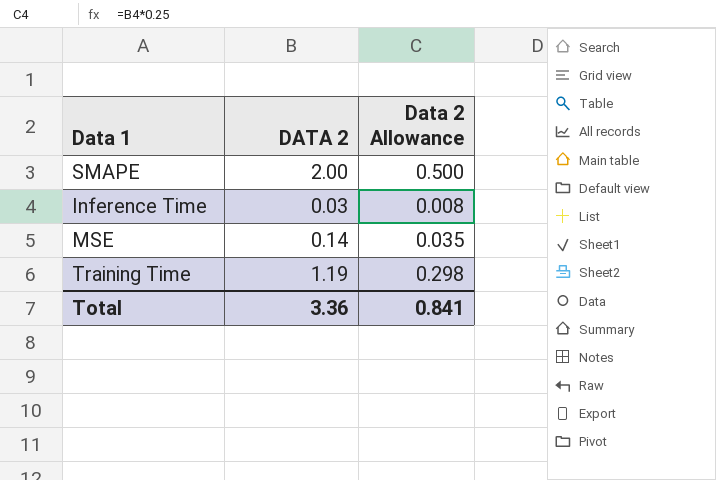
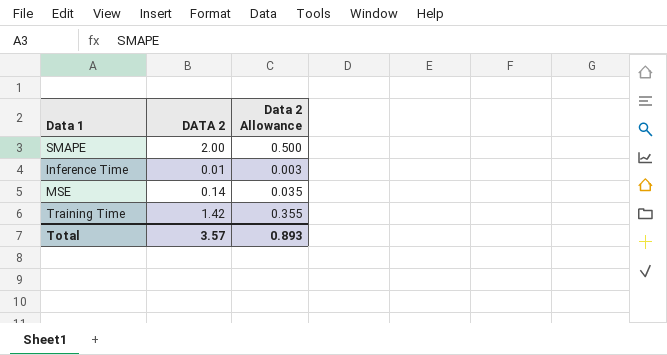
Inference Time | DATA 2: 0.03 -> 0.01
Inference Time | Data 2 Allowance: 0.008 -> 0.003
Training Time | DATA 2: 1.19 -> 1.42
Training Time | Data 2 Allowance: 0.298 -> 0.355
Total | DATA 2: 3.36 -> 3.57
Total | Data 2 Allowance: 0.841 -> 0.893

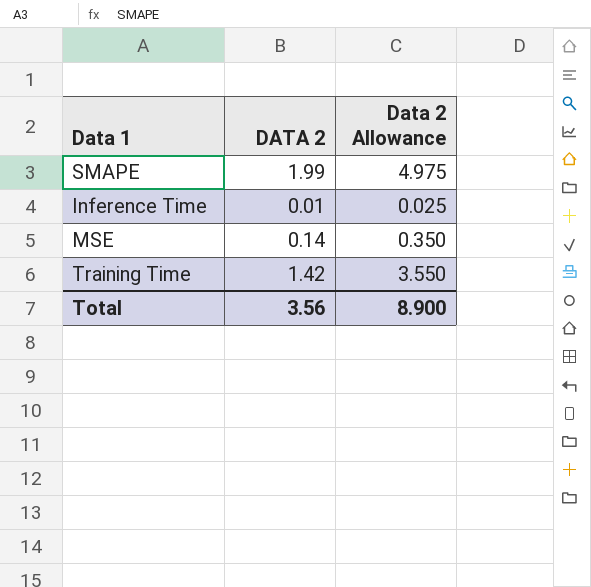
column Data 2 Allowance | formula: [DATA 2] * 0.25 -> [DATA 2] * 2.5
SMAPE | DATA 2: 2.00 -> 1.99
Total | DATA 2: 3.57 -> 3.56
Total | Data 2 Allowance: 0.893 -> 8.900

